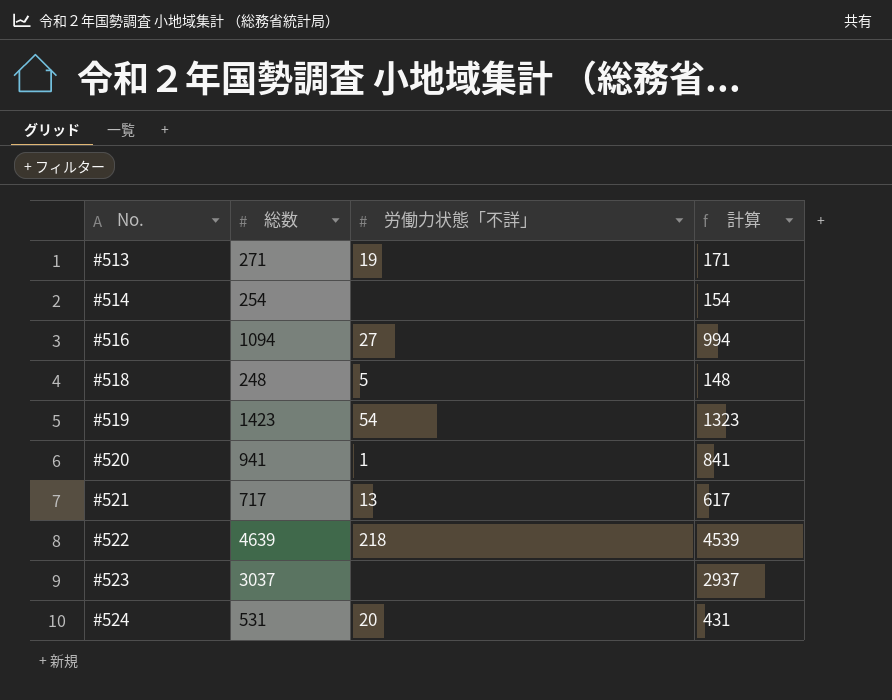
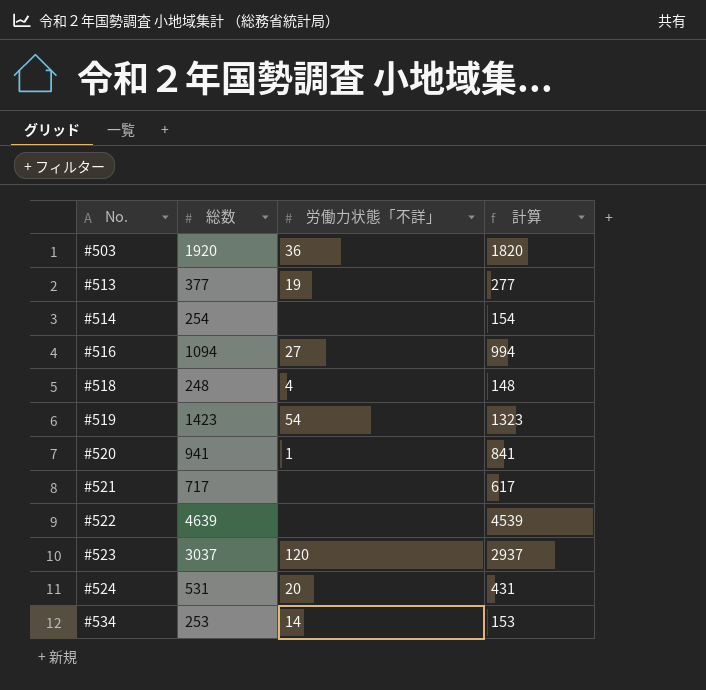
row #503: none -> 1920 | 36 | 1820
#513 | 総数: 271 -> 377
#513 | 計算: 171 -> 277
#518 | 労働力状態「不詳」: 5 -> 4
#521 | 労働力状態「不詳」: 13 -> none
#522 | 労働力状態「不詳」: 218 -> none
#523 | 労働力状態「不詳」: none -> 120
row #534: none -> 253 | 14 | 153

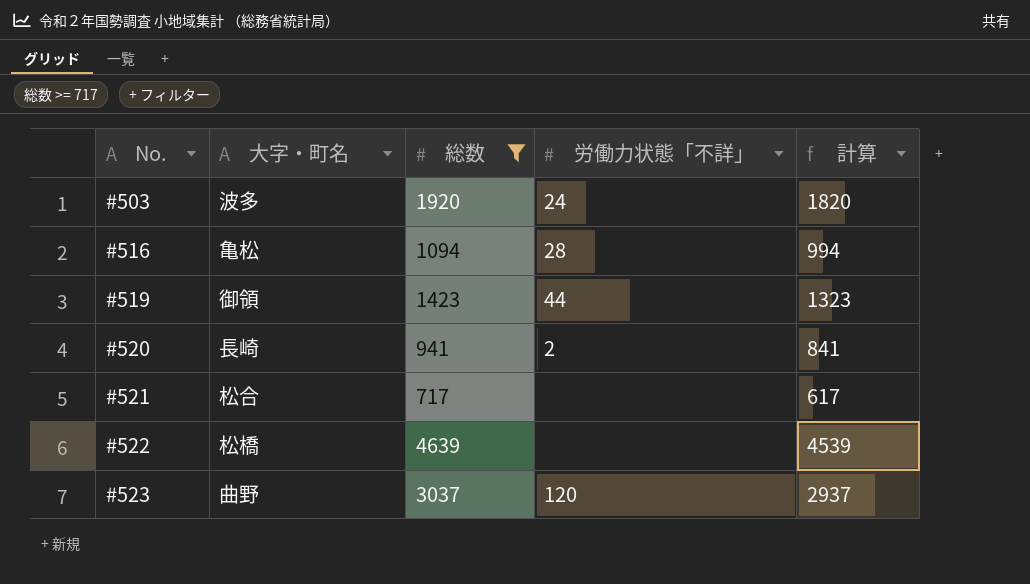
filter: none -> 総数 >= 717
column 大字・町名 | position: none -> 2
#503 | 労働力状態「不詳」: 36 -> 24
#516 | 労働力状態「不詳」: 27 -> 28
#519 | 労働力状態「不詳」: 54 -> 44
#520 | 労働力状態「不詳」: 1 -> 2

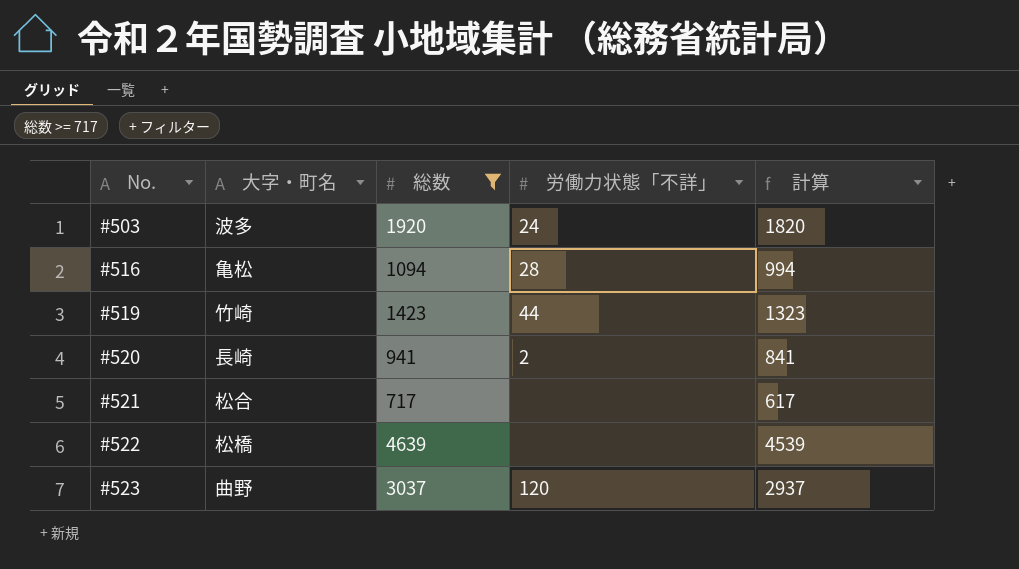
#519 | 大字・町名: 御領 -> 竹崎

